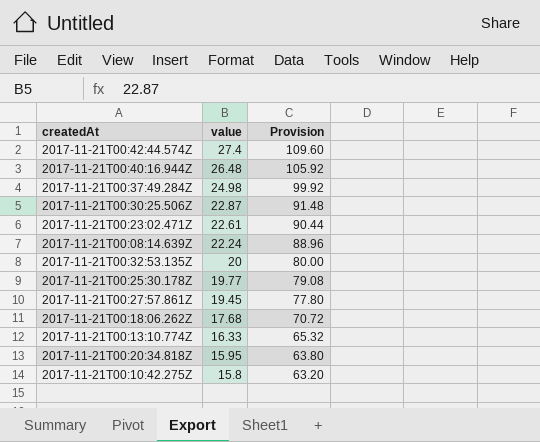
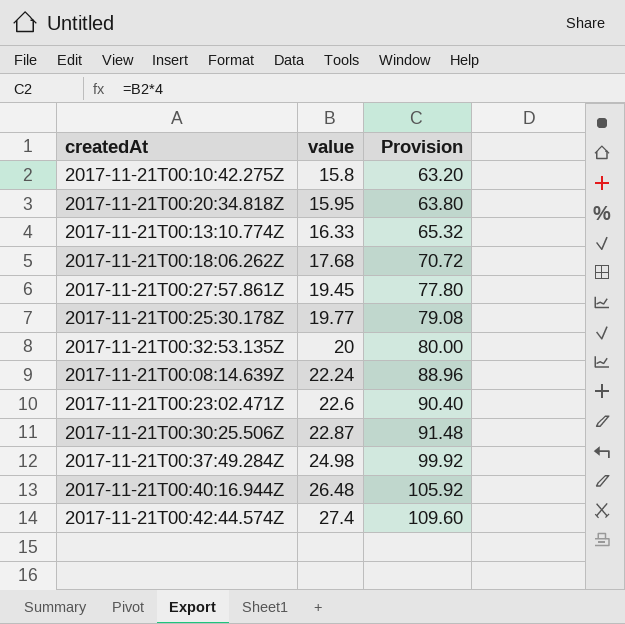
row order: value descending -> value ascending
2017-11-21T00:23:02.471Z | value: 22.61 -> 22.6
2017-11-21T00:23:02.471Z | Provision: 90.44 -> 90.40

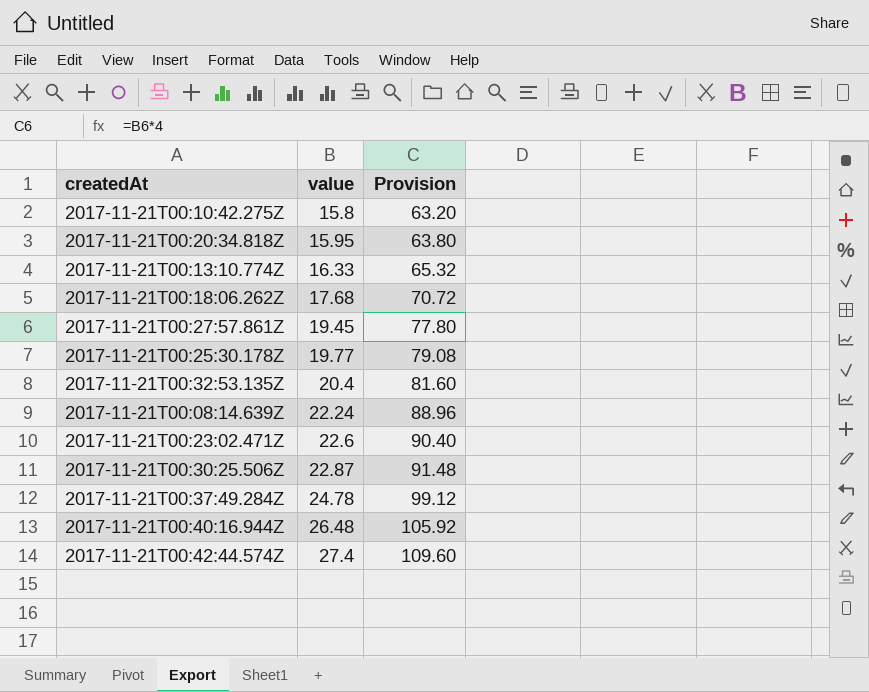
2017-11-21T00:32:53.135Z | value: 20 -> 20.4
2017-11-21T00:32:53.135Z | Provision: 80.00 -> 81.60
2017-11-21T00:37:49.284Z | value: 24.98 -> 24.78
2017-11-21T00:37:49.284Z | Provision: 99.92 -> 99.12

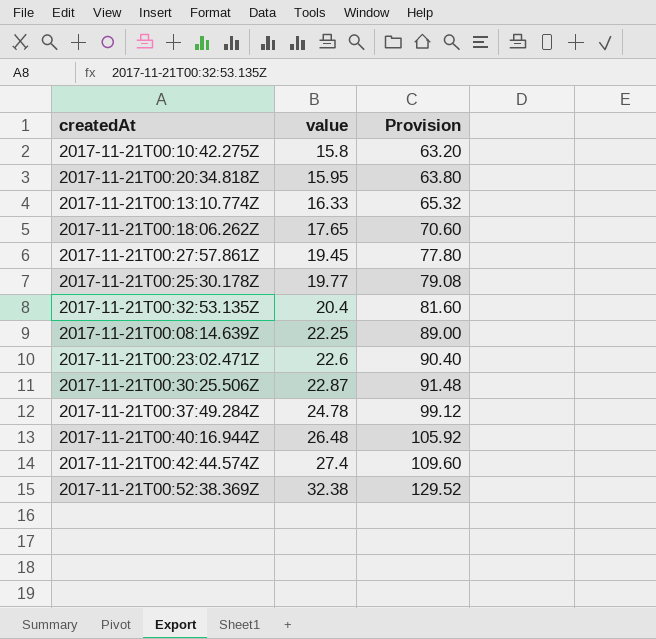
2017-11-21T00:18:06.262Z | value: 17.68 -> 17.65
2017-11-21T00:18:06.262Z | Provision: 70.72 -> 70.60
2017-11-21T00:08:14.639Z | value: 22.24 -> 22.25
2017-11-21T00:08:14.639Z | Provision: 88.96 -> 89.00
row 2017-11-21T00:52:38.369Z: none -> 32.38 | 129.52

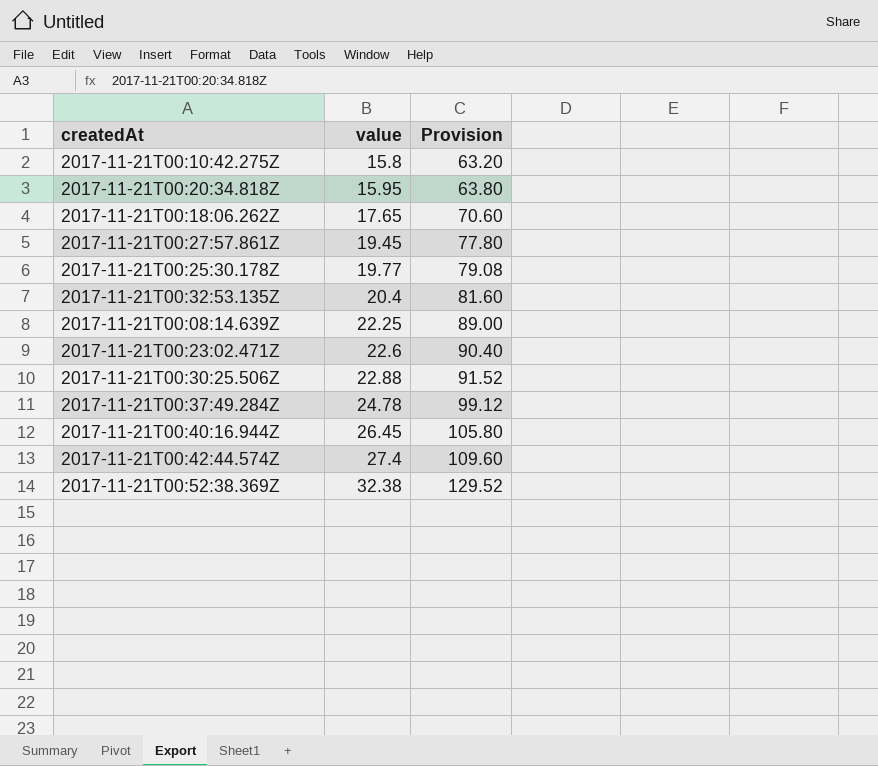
row 2017-11-21T00:13:10.774Z: 16.33 | 65.32 -> none
2017-11-21T00:30:25.506Z | value: 22.87 -> 22.88
2017-11-21T00:30:25.506Z | Provision: 91.48 -> 91.52
2017-11-21T00:40:16.944Z | value: 26.48 -> 26.45
2017-11-21T00:40:16.944Z | Provision: 105.92 -> 105.80

